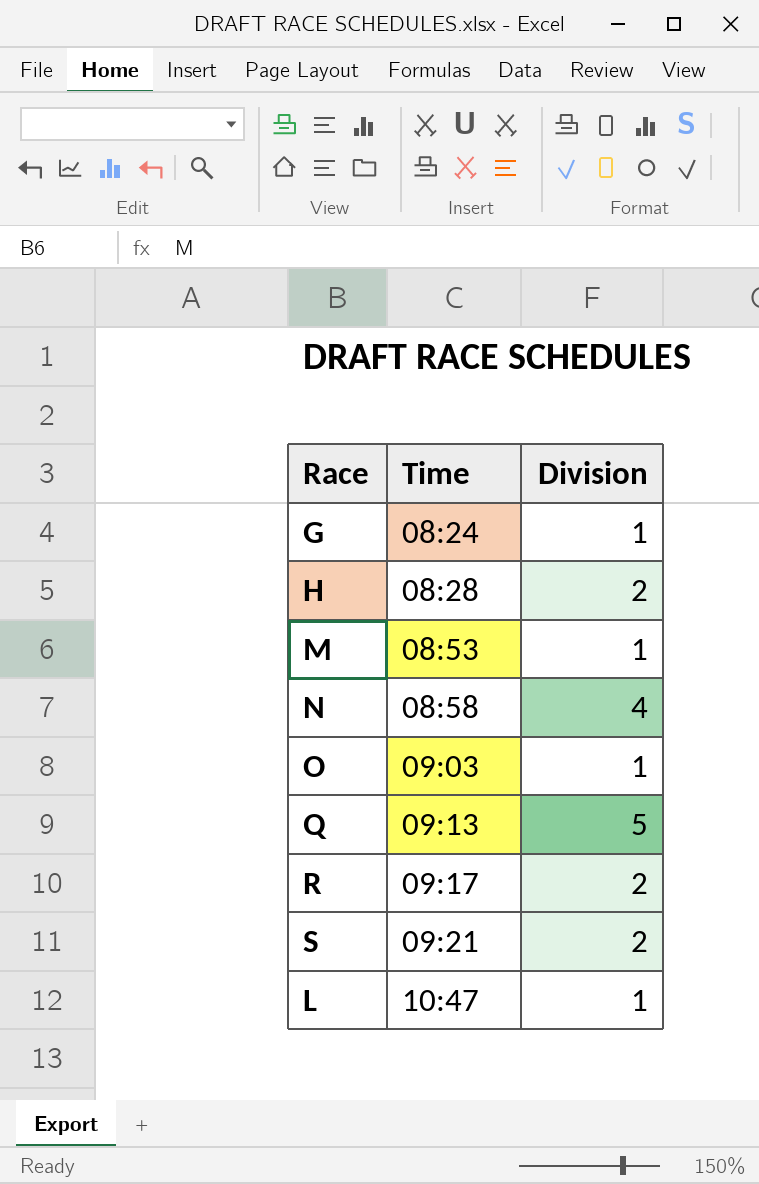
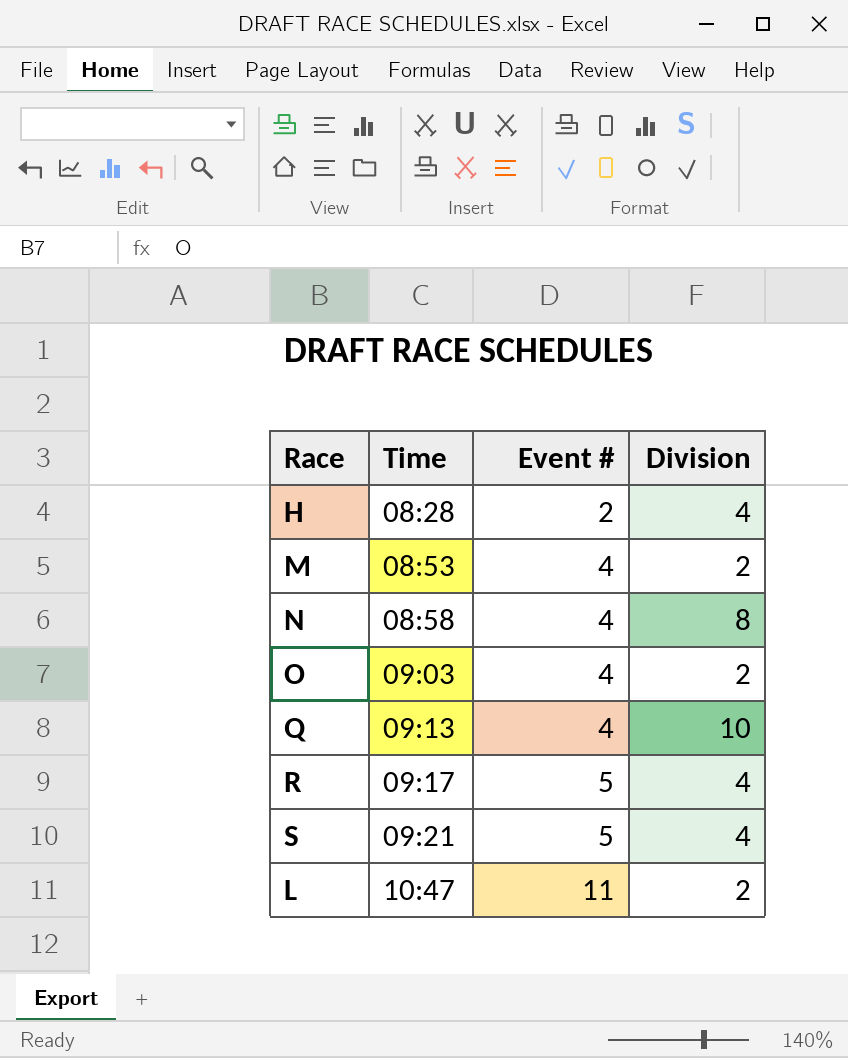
column Event # | position: none -> 3
row G: 08:24 | 1 -> none
H | Division: 2 -> 4
M | Division: 1 -> 2
N | Division: 4 -> 8
O | Division: 1 -> 2
Q | Division: 5 -> 10
R | Division: 2 -> 4
S | Division: 2 -> 4
L | Division: 1 -> 2

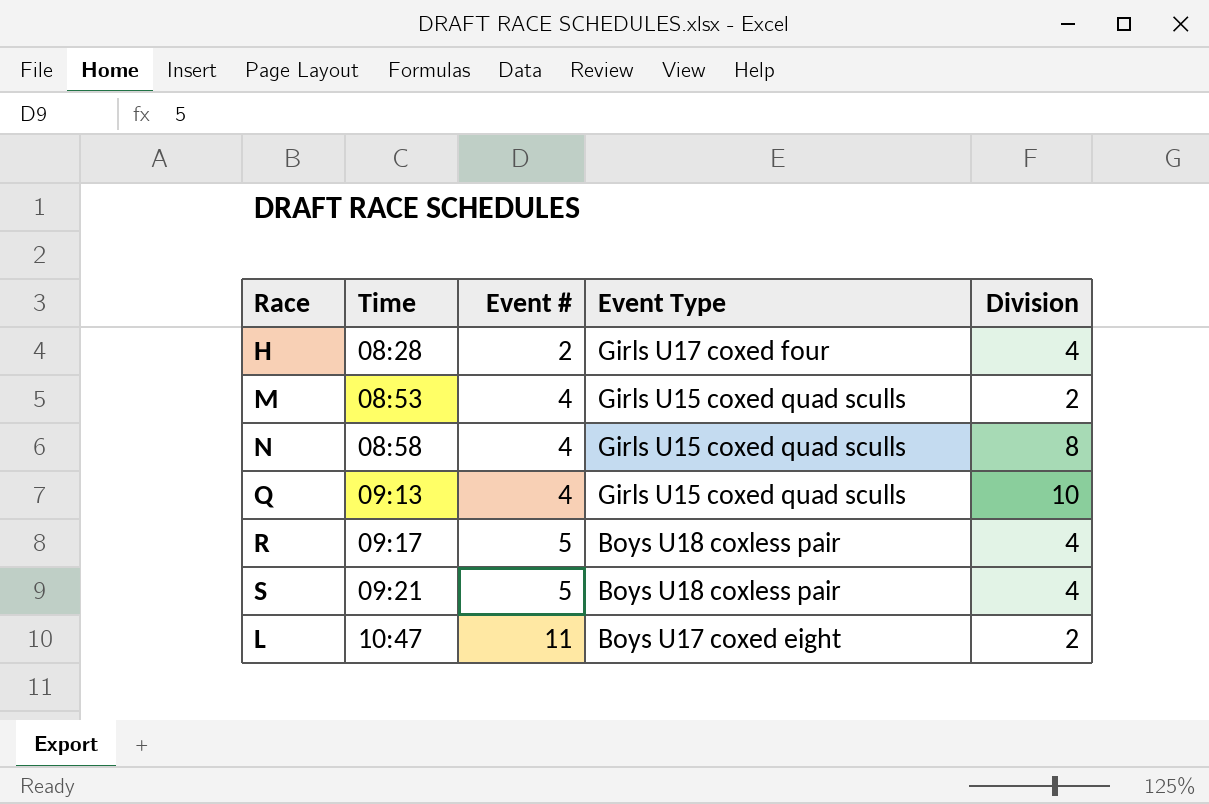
column Event Type | position: none -> 4
row O: 09:03 | 4 | 2 -> none

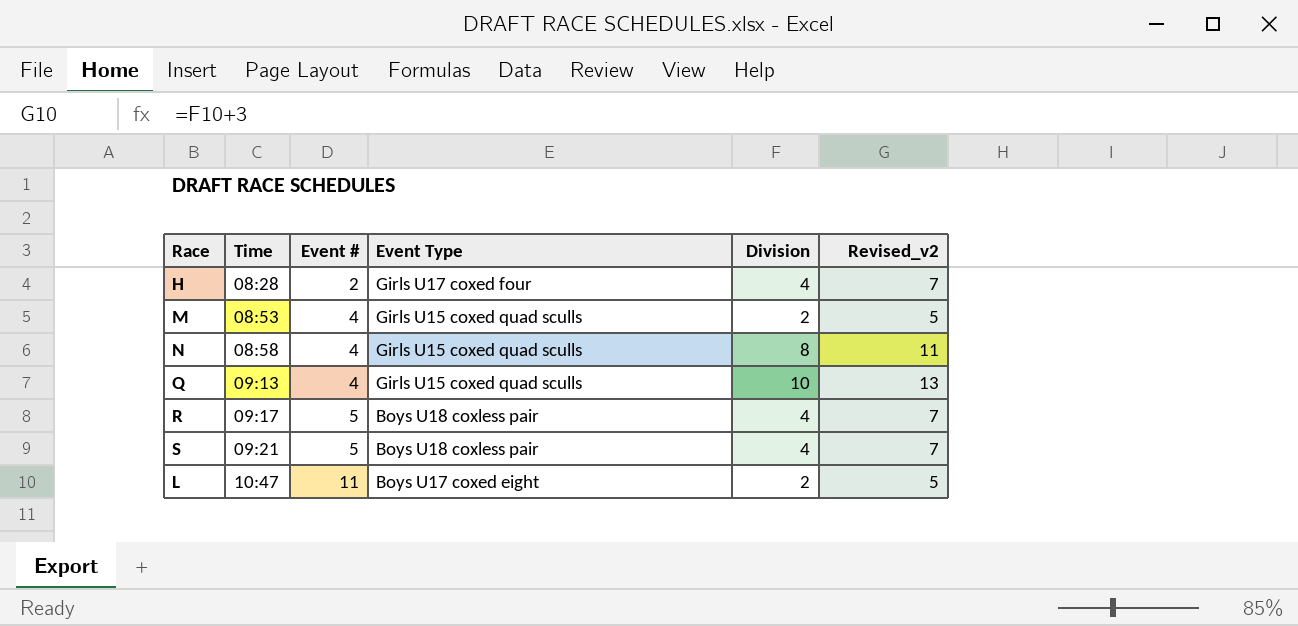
column Revised_v2 | formula: none -> [Division] + 3

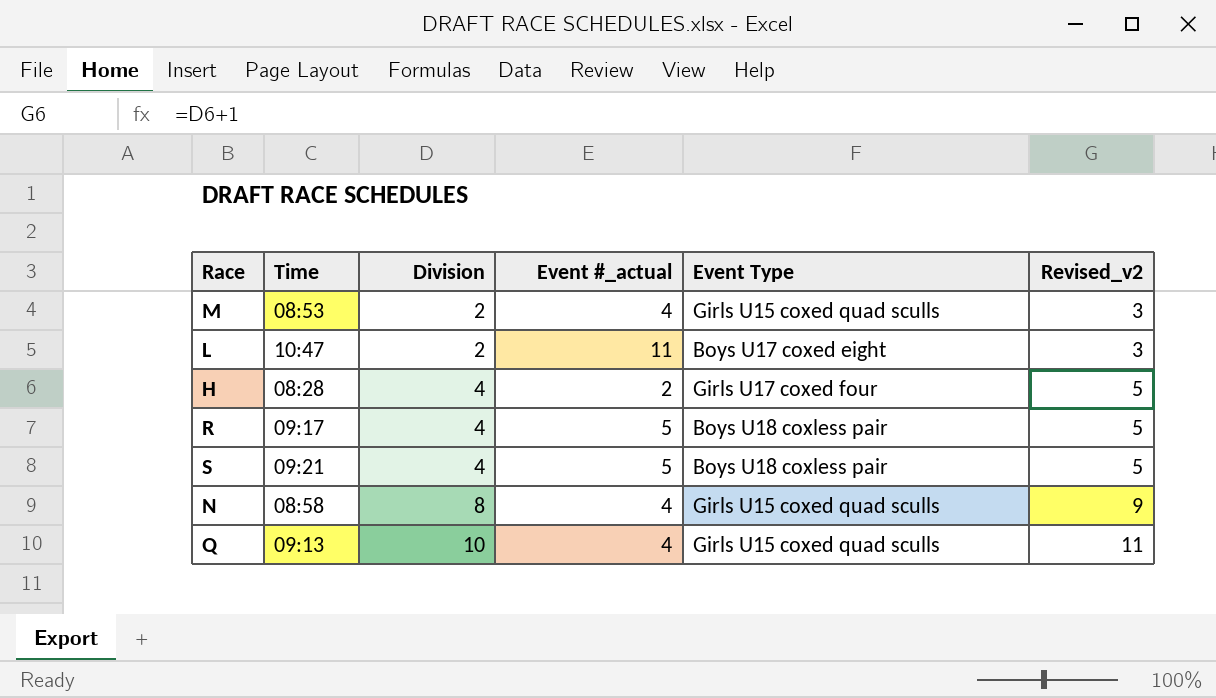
row order: Time ascending -> Division ascending
column Division | position: 5 -> 3
column name: Event # -> Event #_actual
column Revised_v2 | formula: [Division] + 3 -> [Division] + 1

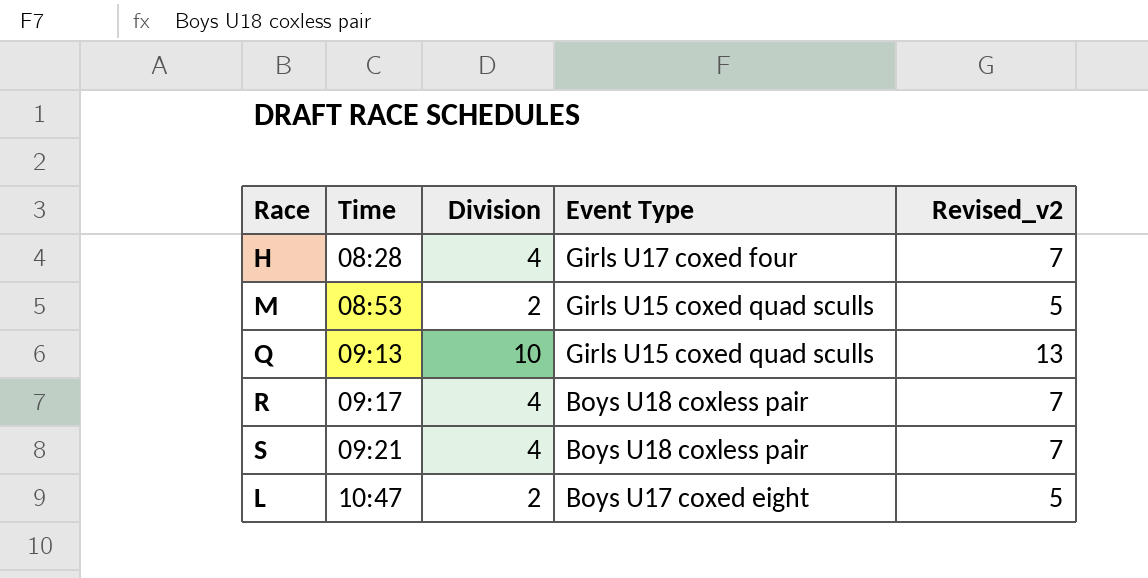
row order: Division ascending -> Time ascending
column Event #_actual | position: 4 -> none
column Revised_v2 | formula: [Division] + 1 -> [Division] + 3
row N: 08:58 | 8 | 4 | Girls U15 coxed quad sculls | 9 -> none

